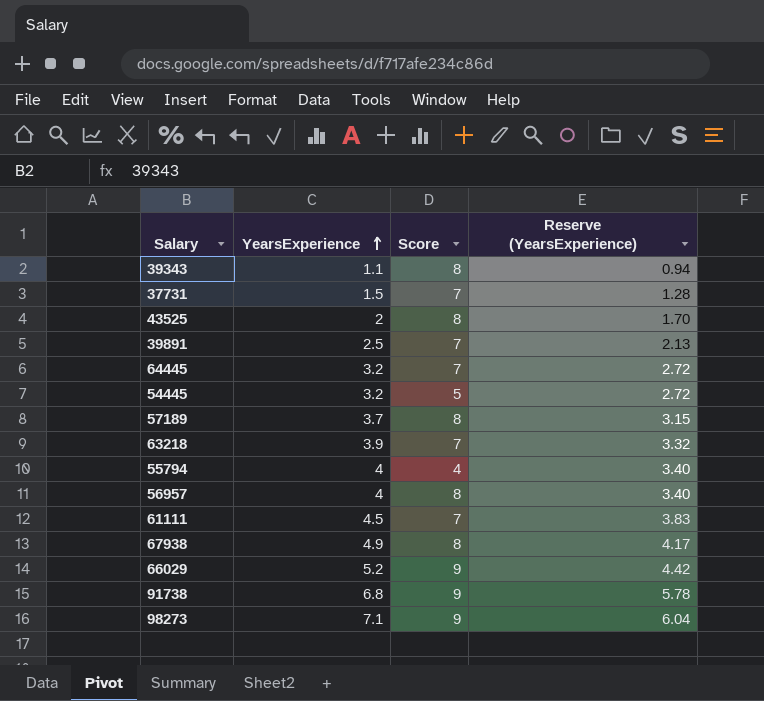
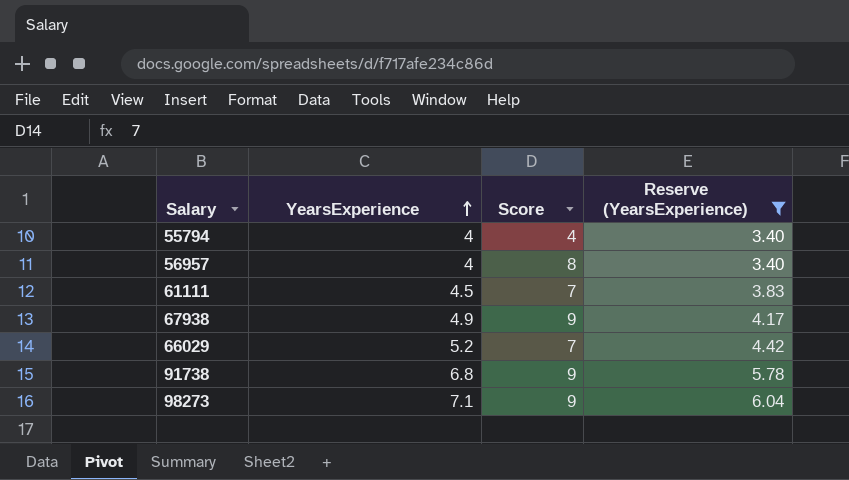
filter: none -> Reserve (YearsExperience) >= 3.40
67938 | Score: 8 -> 9
66029 | Score: 9 -> 7

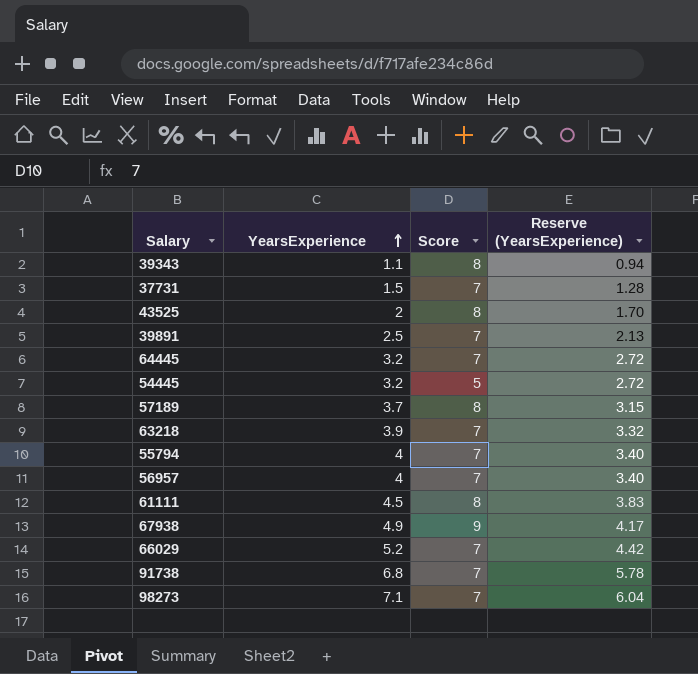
filter: Reserve (YearsExperience) >= 3.40 -> none
55794 | Score: 4 -> 7
56957 | Score: 8 -> 7
61111 | Score: 7 -> 8
91738 | Score: 9 -> 7
98273 | Score: 9 -> 7

